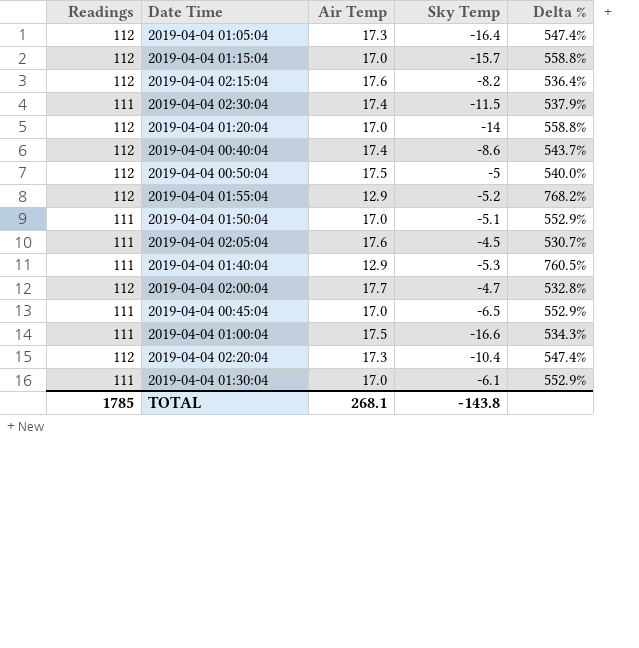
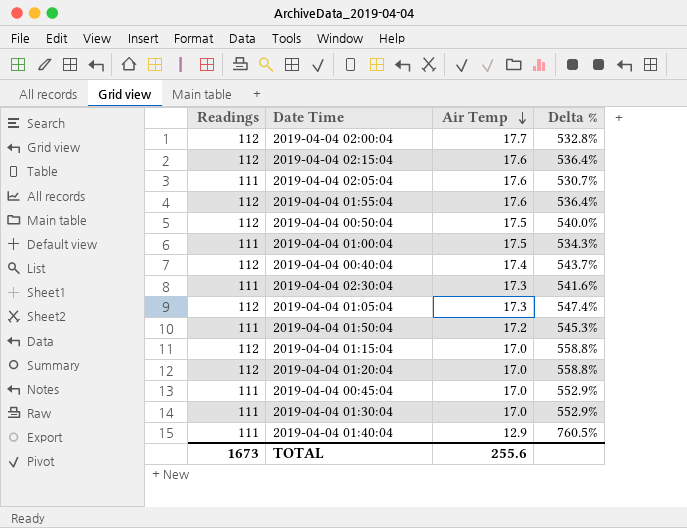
row order: none -> Air Temp descending
column Sky Temp | position: 4 -> none
row 2019-04-04 02:20:04: 112 | 17.3 | -10.4 | 547.4% -> none
2019-04-04 01:55:04 | Air Temp: 12.9 -> 17.6
2019-04-04 01:55:04 | Delta %: 768.2% -> 536.4%
2019-04-04 02:30:04 | Air Temp: 17.4 -> 17.3
2019-04-04 02:30:04 | Delta %: 537.9% -> 541.6%
2019-04-04 01:50:04 | Air Temp: 17.0 -> 17.2
2019-04-04 01:50:04 | Delta %: 552.9% -> 545.3%
TOTAL | Readings: 1785 -> 1673
TOTAL | Air Temp: 268.1 -> 255.6

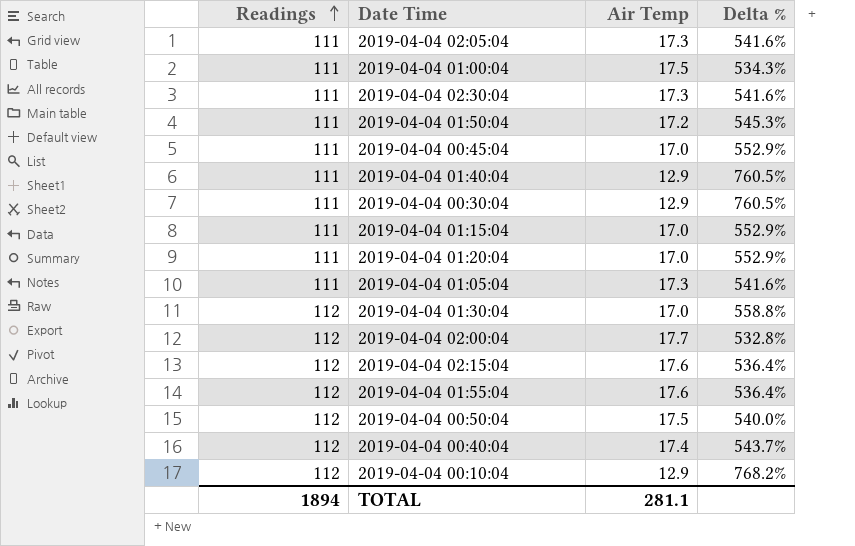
row order: Air Temp descending -> Readings ascending
2019-04-04 02:05:04 | Air Temp: 17.6 -> 17.3
2019-04-04 02:05:04 | Delta %: 530.7% -> 541.6%
row 2019-04-04 00:30:04: none -> 111 | 12.9 | 760.5%
2019-04-04 01:15:04 | Readings: 112 -> 111
2019-04-04 01:15:04 | Delta %: 558.8% -> 552.9%
2019-04-04 01:20:04 | Readings: 112 -> 111
2019-04-04 01:20:04 | Delta %: 558.8% -> 552.9%
2019-04-04 01:05:04 | Readings: 112 -> 111
2019-04-04 01:05:04 | Delta %: 547.4% -> 541.6%
2019-04-04 01:30:04 | Readings: 111 -> 112
2019-04-04 01:30:04 | Delta %: 552.9% -> 558.8%
row 2019-04-04 00:10:04: none -> 112 | 12.9 | 768.2%
TOTAL | Readings: 1673 -> 1894
TOTAL | Air Temp: 255.6 -> 281.1

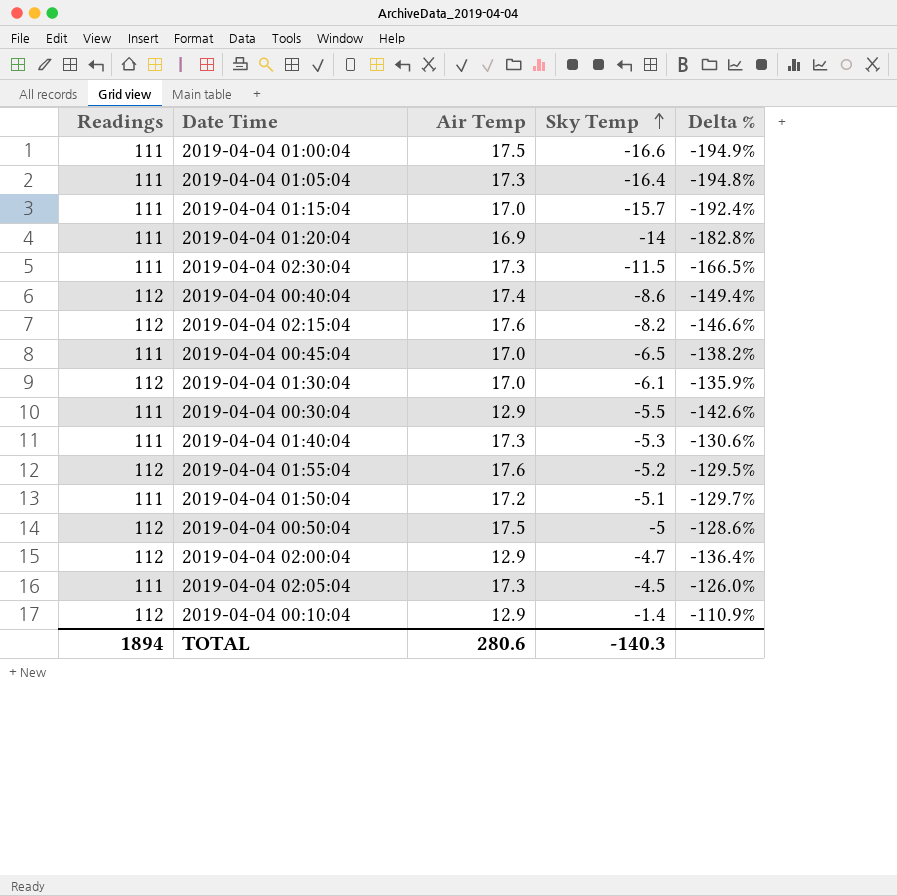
row order: Readings ascending -> Sky Temp ascending
column Sky Temp | position: none -> 4
column Delta % | formula: ([Readings] - [Air Temp]) / [Air Temp] -> ([Sky Temp] - [Air Temp]) / [Air Temp]
2019-04-04 01:20:04 | Air Temp: 17.0 -> 16.9
2019-04-04 01:40:04 | Air Temp: 12.9 -> 17.3
2019-04-04 02:00:04 | Air Temp: 17.7 -> 12.9
TOTAL | Air Temp: 281.1 -> 280.6

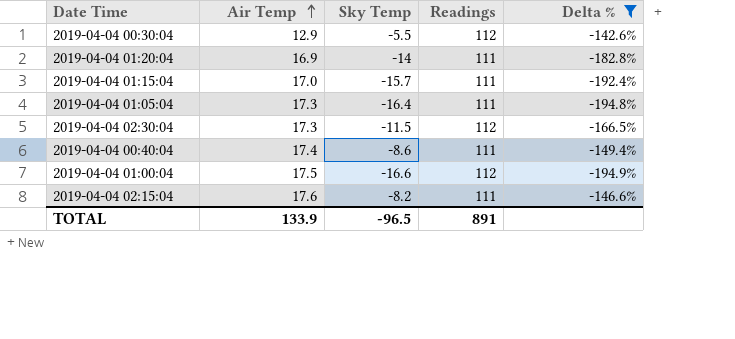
filter: none -> Delta % <= -142.6%
row order: Sky Temp ascending -> Air Temp ascending
column Readings | position: 1 -> 4
2019-04-04 00:30:04 | Readings: 111 -> 112
2019-04-04 02:30:04 | Readings: 111 -> 112
2019-04-04 00:40:04 | Readings: 112 -> 111
2019-04-04 01:00:04 | Readings: 111 -> 112
2019-04-04 02:15:04 | Readings: 112 -> 111
TOTAL | Air Temp: 280.6 -> 133.9
TOTAL | Sky Temp: -140.3 -> -96.5
TOTAL | Readings: 1894 -> 891

